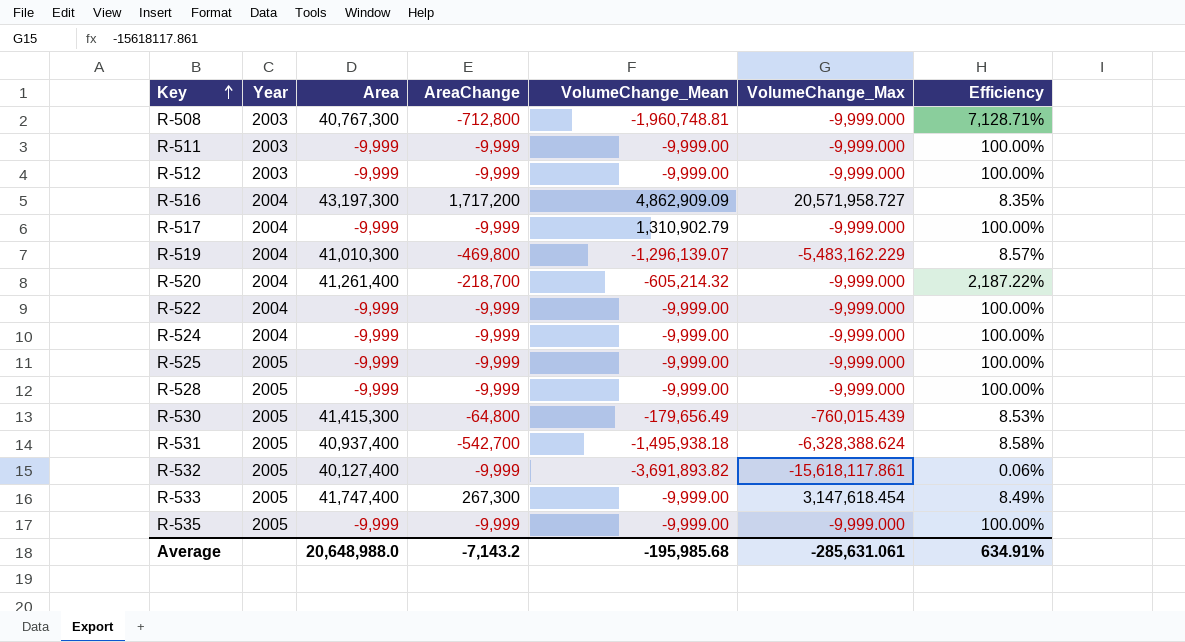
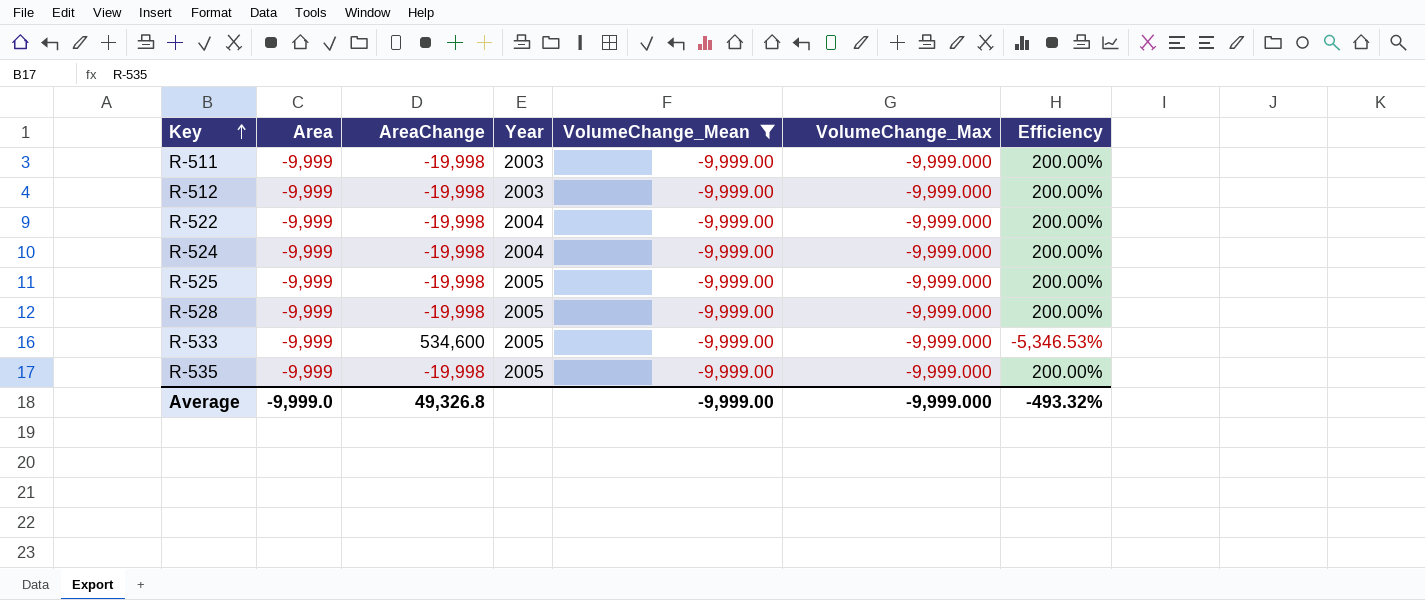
filter: none -> VolumeChange_Mean = -9,999.00
column Year | position: 2 -> 4
R-511 | AreaChange: -9,999 -> -19,998
R-511 | Efficiency: 100.00% -> 200.00%
R-512 | AreaChange: -9,999 -> -19,998
R-512 | Efficiency: 100.00% -> 200.00%
R-522 | AreaChange: -9,999 -> -19,998
R-522 | Efficiency: 100.00% -> 200.00%
R-524 | AreaChange: -9,999 -> -19,998
R-524 | Efficiency: 100.00% -> 200.00%
R-525 | AreaChange: -9,999 -> -19,998
R-525 | Efficiency: 100.00% -> 200.00%
R-528 | AreaChange: -9,999 -> -19,998
R-528 | Efficiency: 100.00% -> 200.00%
R-533 | Area: 41,747,400 -> -9,999
R-533 | AreaChange: 267,300 -> 534,600
R-533 | VolumeChange_Max: 3,147,618.454 -> -9,999.000
R-533 | Efficiency: 8.49% -> -5,346.53%
R-535 | AreaChange: -9,999 -> -19,998
R-535 | Efficiency: 100.00% -> 200.00%
Average | Area: 20,648,988.0 -> -9,999.0
Average | AreaChange: -7,143.2 -> 49,326.8
Average | VolumeChange_Mean: -195,985.68 -> -9,999.00
Average | VolumeChange_Max: -285,631.061 -> -9,999.000
Average | Efficiency: 634.91% -> -493.32%

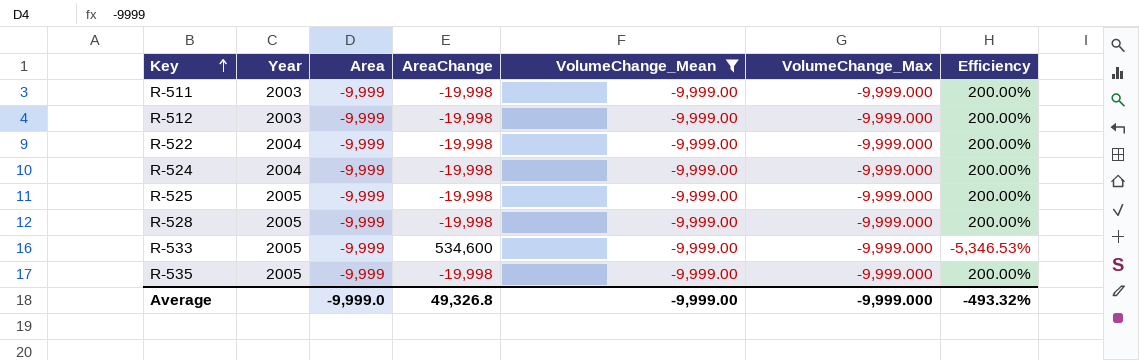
column Year | position: 4 -> 2

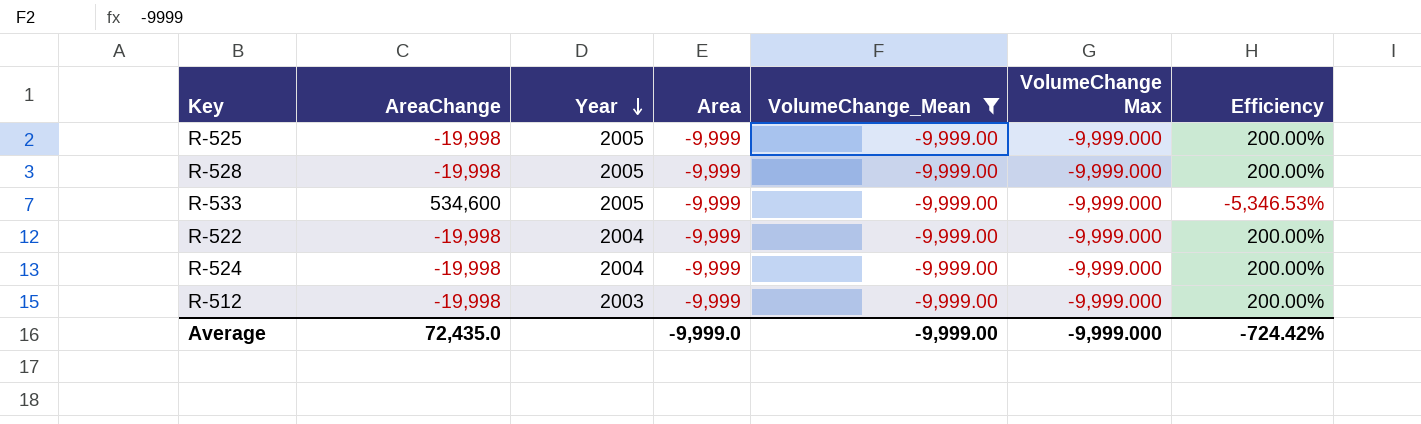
row order: Key ascending -> Year descending
column AreaChange | position: 4 -> 2
column name: VolumeChange_Max -> VolumeChange Max
row R-511: 2003 | -9,999 | -19,998 | -9,999.00 | -9,999.000 | 200.00% -> none
row R-535: 2005 | -9,999 | -19,998 | -9,999.00 | -9,999.000 | 200.00% -> none
Average | AreaChange: 49,326.8 -> 72,435.0
Average | Efficiency: -493.32% -> -724.42%

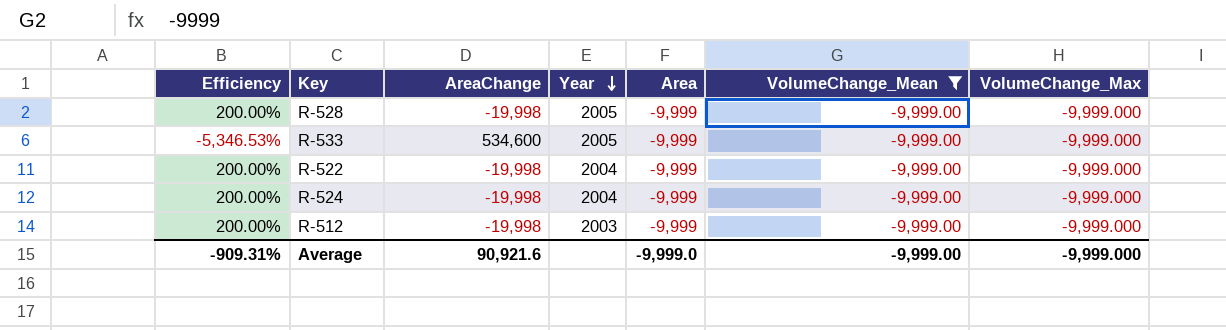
column Efficiency | position: 7 -> 1
column name: VolumeChange Max -> VolumeChange_Max
row R-525: -19,998 | 2005 | -9,999 | -9,999.00 | -9,999.000 | 200.00% -> none
Average | Efficiency: -724.42% -> -909.31%
Average | AreaChange: 72,435.0 -> 90,921.6

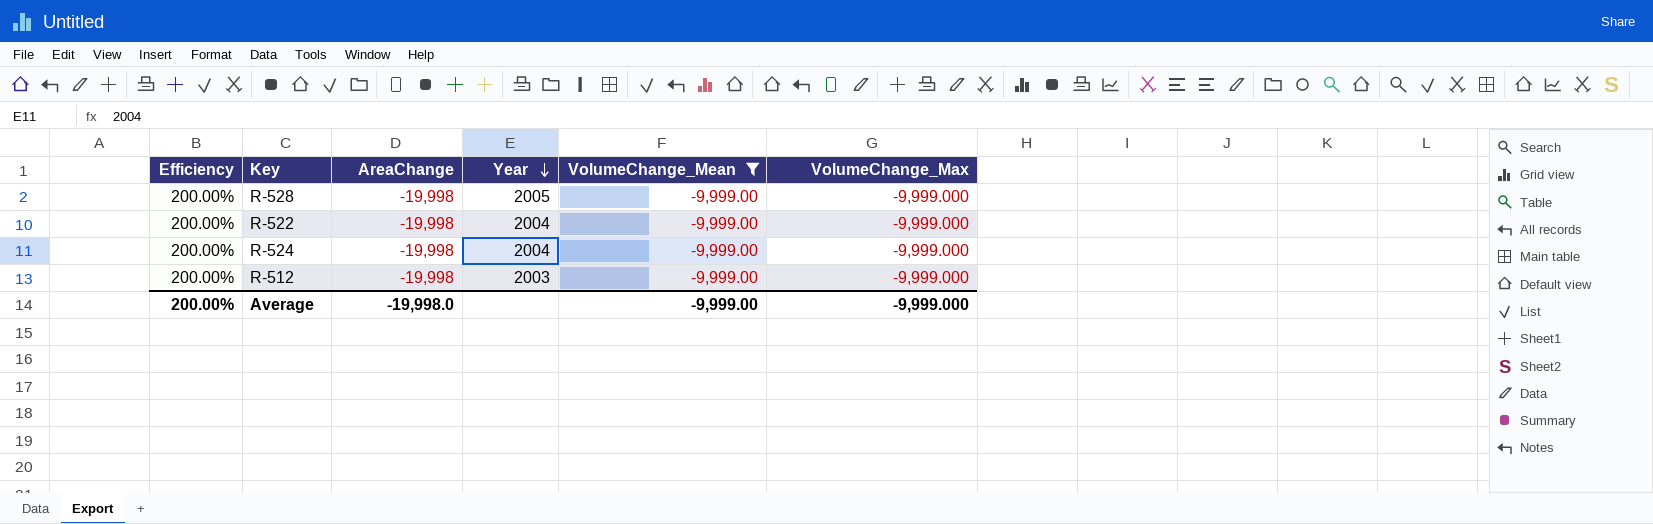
column Area | position: 5 -> none
row R-533: -5,346.53% | 534,600 | 2005 | -9,999 | -9,999.00 | -9,999.000 -> none
Average | Efficiency: -909.31% -> 200.00%
Average | AreaChange: 90,921.6 -> -19,998.0

